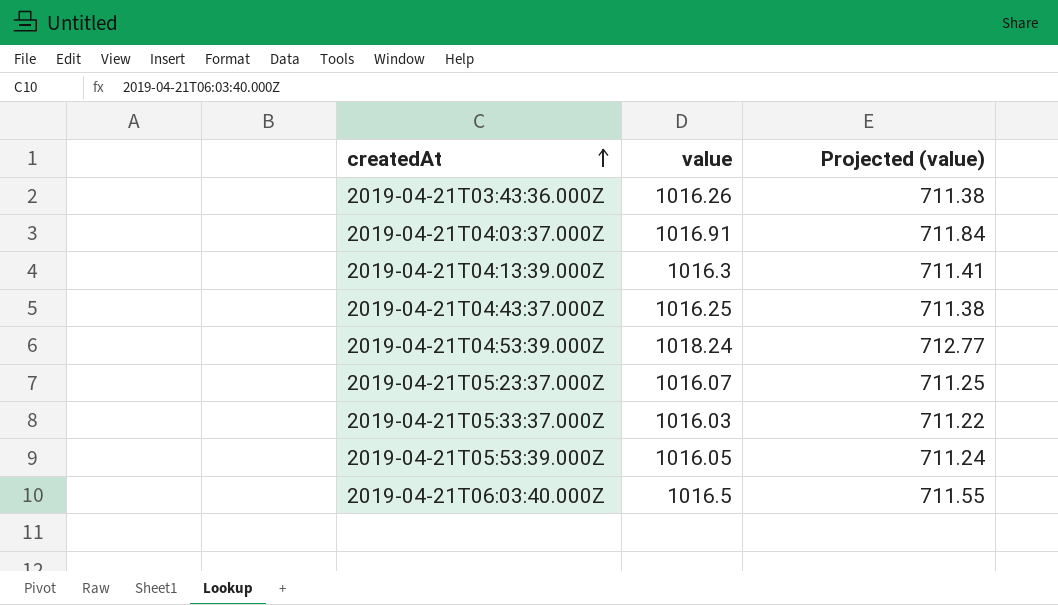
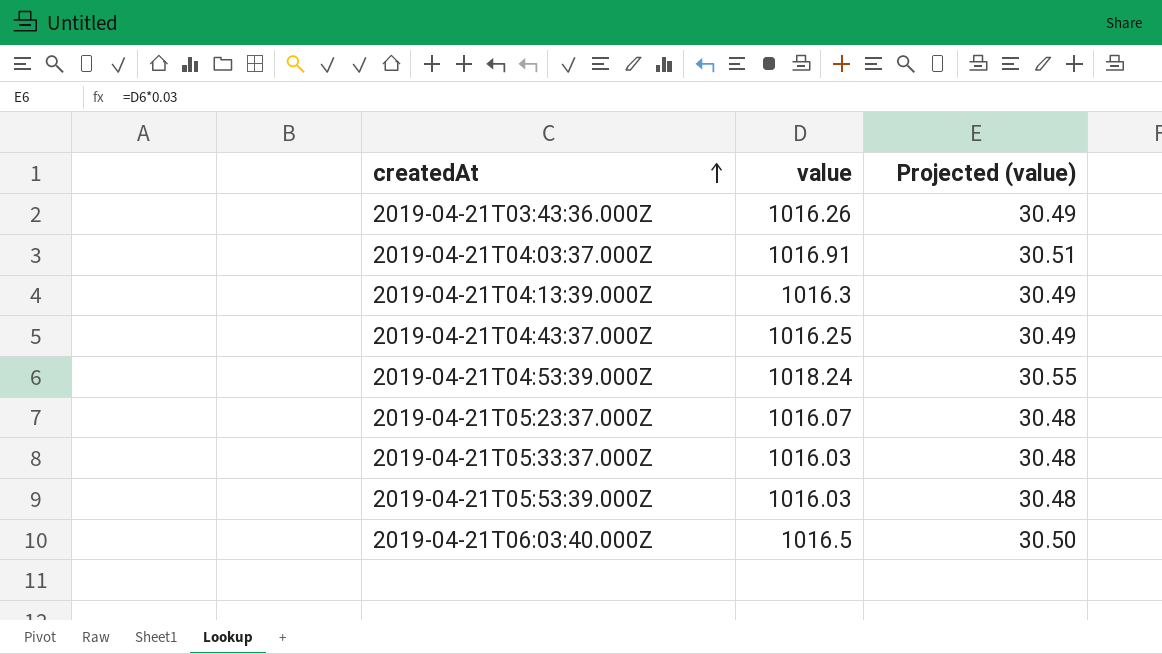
column Projected (value) | formula: [value] * 0.7 -> [value] * 0.03
2019-04-21T05:53:39.000Z | value: 1016.05 -> 1016.03

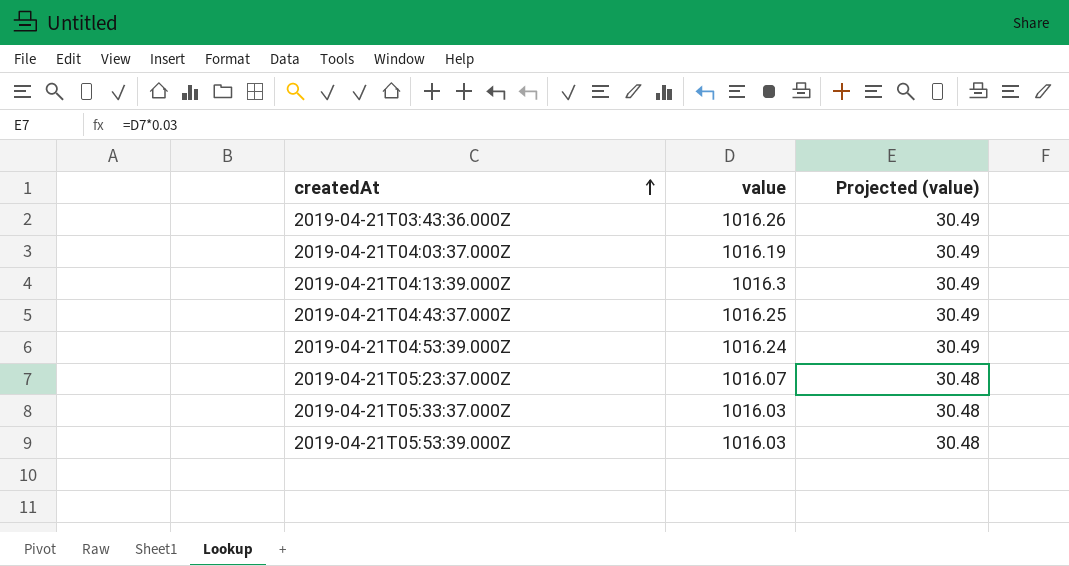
row 2019-04-21T06:03:40.000Z: 1016.5 | 30.50 -> none
2019-04-21T04:03:37.000Z | value: 1016.91 -> 1016.19
2019-04-21T04:03:37.000Z | Projected (value): 30.51 -> 30.49
2019-04-21T04:53:39.000Z | value: 1018.24 -> 1016.24
2019-04-21T04:53:39.000Z | Projected (value): 30.55 -> 30.49

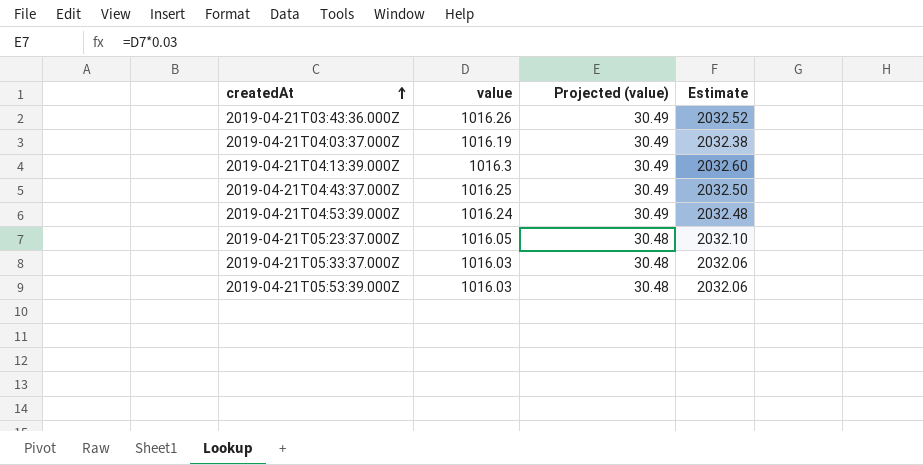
column Estimate | formula: none -> [value] * 2
2019-04-21T05:23:37.000Z | value: 1016.07 -> 1016.05

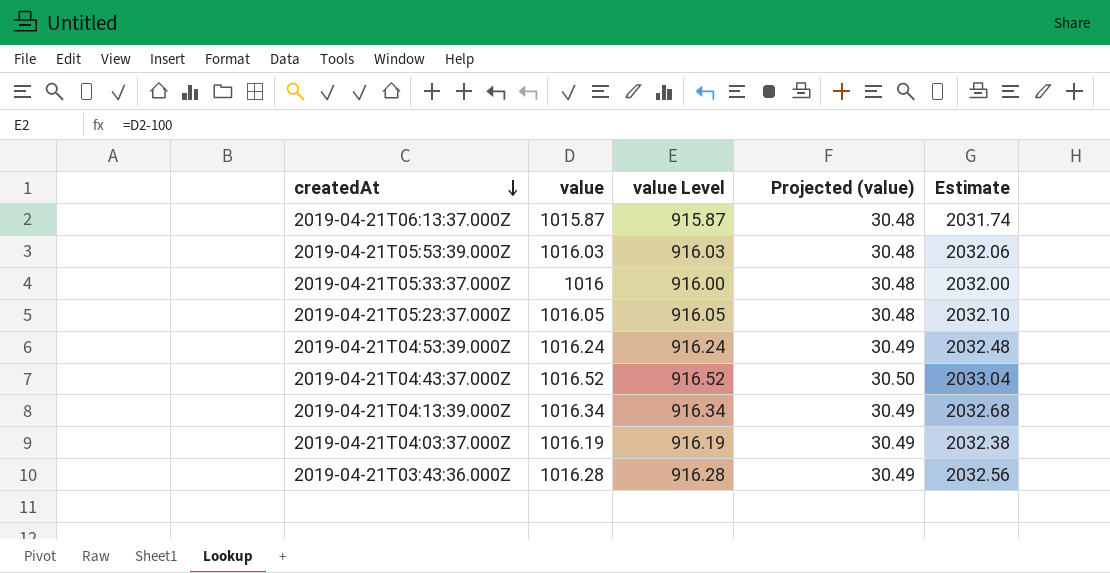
row order: createdAt ascending -> createdAt descending
column value Level | formula: none -> [value] - 100
row 2019-04-21T06:13:37.000Z: none -> 1015.87 | 915.87 | 30.48 | 2031.74
2019-04-21T05:33:37.000Z | value: 1016.03 -> 1016
2019-04-21T05:33:37.000Z | Estimate: 2032.06 -> 2032.00
2019-04-21T04:43:37.000Z | value: 1016.25 -> 1016.52
2019-04-21T04:43:37.000Z | Projected (value): 30.49 -> 30.50
2019-04-21T04:43:37.000Z | Estimate: 2032.50 -> 2033.04
2019-04-21T04:13:39.000Z | value: 1016.3 -> 1016.34
2019-04-21T04:13:39.000Z | Estimate: 2032.60 -> 2032.68
2019-04-21T03:43:36.000Z | value: 1016.26 -> 1016.28
2019-04-21T03:43:36.000Z | Estimate: 2032.52 -> 2032.56

